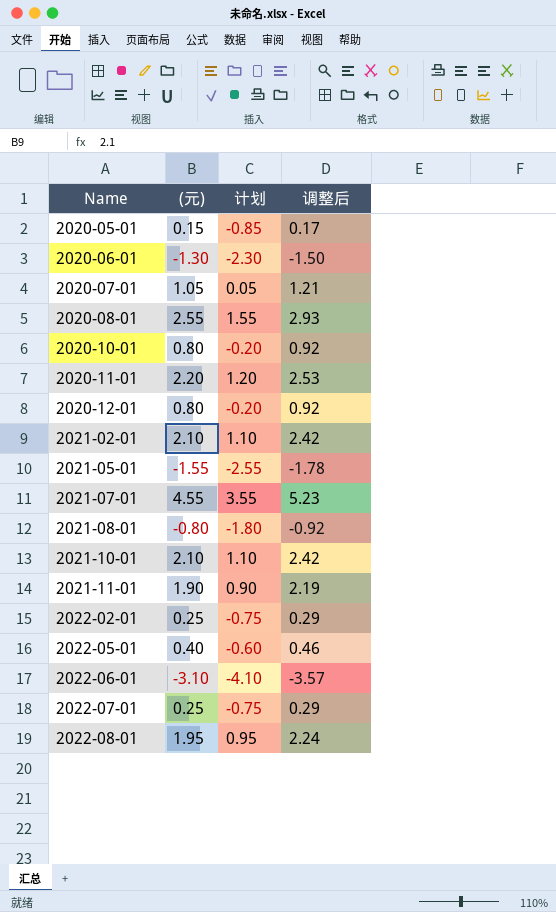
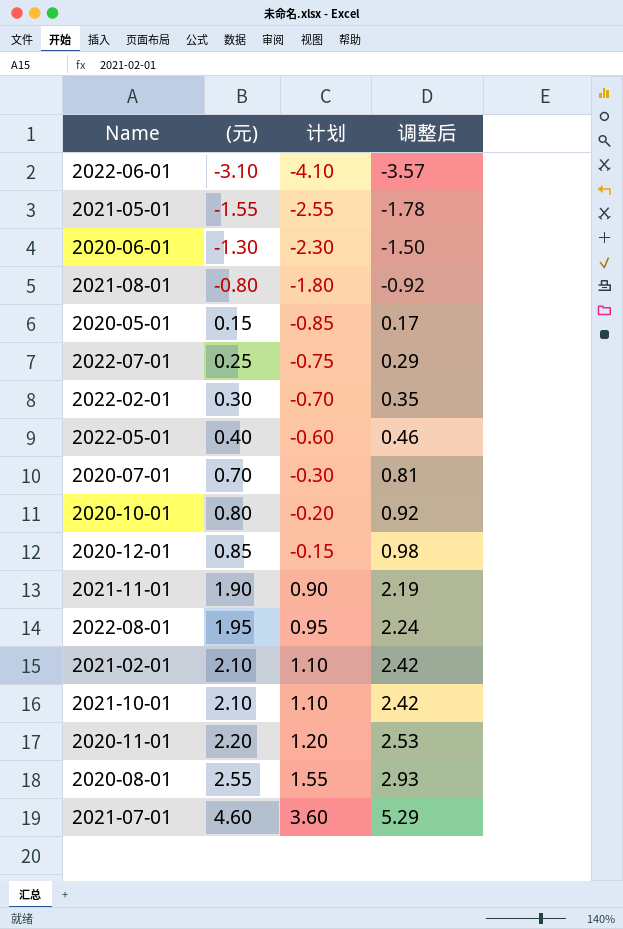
row order: Name ascending -> (元) ascending
2022-02-01 | (元): 0.25 -> 0.30
2022-02-01 | 计划: -0.75 -> -0.70
2022-02-01 | 调整后: 0.29 -> 0.35
2020-07-01 | (元): 1.05 -> 0.70
2020-07-01 | 计划: 0.05 -> -0.30
2020-07-01 | 调整后: 1.21 -> 0.81
2020-12-01 | (元): 0.80 -> 0.85
2020-12-01 | 计划: -0.20 -> -0.15
2020-12-01 | 调整后: 0.92 -> 0.98
2021-07-01 | (元): 4.55 -> 4.60
2021-07-01 | 计划: 3.55 -> 3.60
2021-07-01 | 调整后: 5.23 -> 5.29

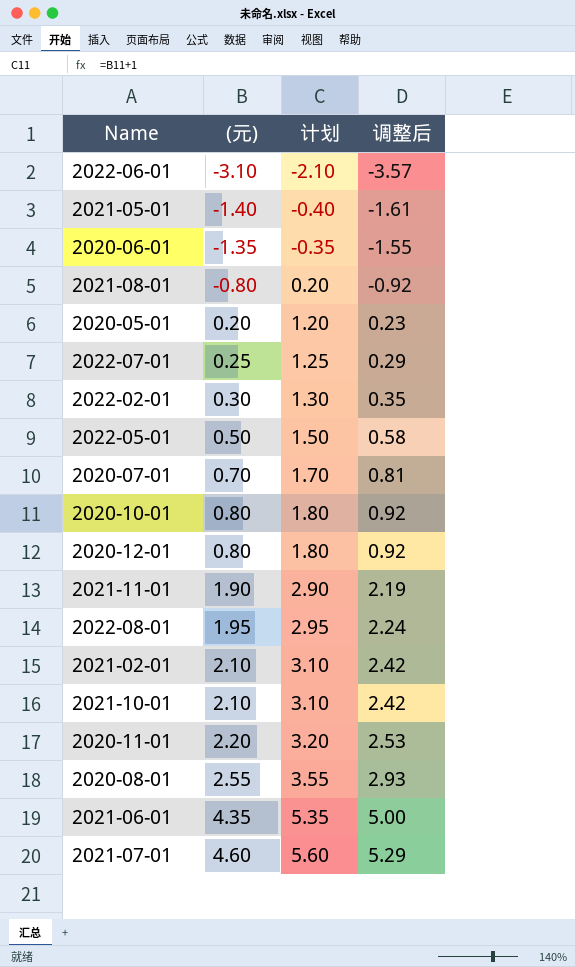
column 计划 | formula: [(元)] - 1 -> [(元)] + 1
2021-05-01 | (元): -1.55 -> -1.40
2021-05-01 | 调整后: -1.78 -> -1.61
2020-06-01 | (元): -1.30 -> -1.35
2020-06-01 | 调整后: -1.50 -> -1.55
2020-05-01 | (元): 0.15 -> 0.20
2020-05-01 | 调整后: 0.17 -> 0.23
2022-05-01 | (元): 0.40 -> 0.50
2022-05-01 | 调整后: 0.46 -> 0.58
2020-12-01 | (元): 0.85 -> 0.80
2020-12-01 | 调整后: 0.98 -> 0.92
row 2021-06-01: none -> 4.35 | 5.35 | 5.00

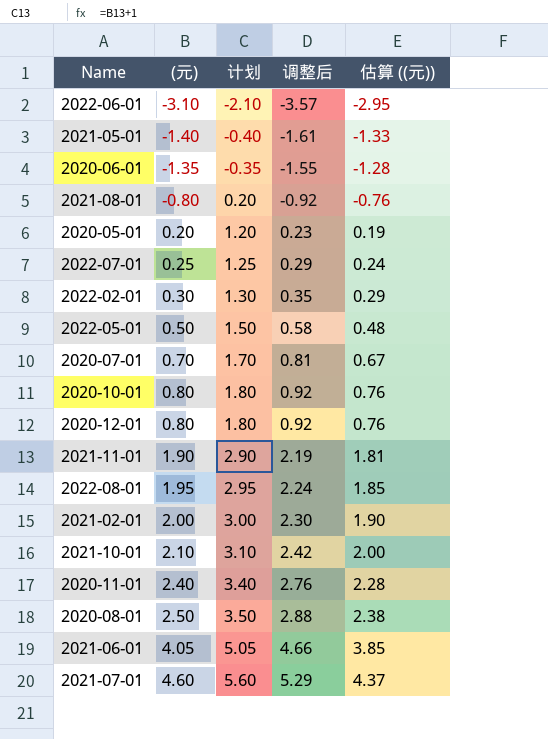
column 估算 ((元)) | formula: none -> [(元)] * 0.95
2021-02-01 | (元): 2.10 -> 2.00
2021-02-01 | 计划: 3.10 -> 3.00
2021-02-01 | 调整后: 2.42 -> 2.30
2020-11-01 | (元): 2.20 -> 2.40
2020-11-01 | 计划: 3.20 -> 3.40
2020-11-01 | 调整后: 2.53 -> 2.76
2020-08-01 | (元): 2.55 -> 2.50
2020-08-01 | 计划: 3.55 -> 3.50
2020-08-01 | 调整后: 2.93 -> 2.88
2021-06-01 | (元): 4.35 -> 4.05
2021-06-01 | 计划: 5.35 -> 5.05
2021-06-01 | 调整后: 5.00 -> 4.66

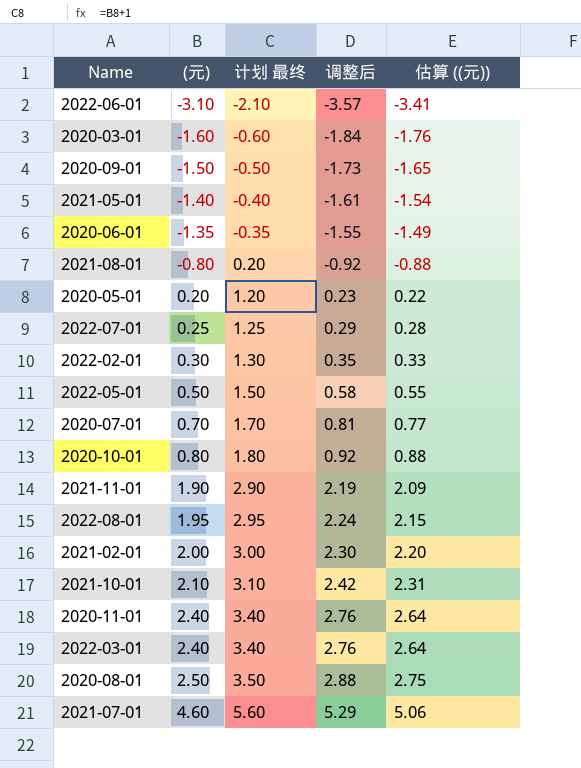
column name: 计划 -> 计划 最终
column 估算 ((元)) | formula: [(元)] * 0.95 -> [(元)] * 1.1
row 2020-12-01: 0.80 | 1.80 | 0.92 | 0.76 -> none
row 2021-06-01: 4.05 | 5.05 | 4.66 | 3.85 -> none
row 2020-03-01: none -> -1.60 | -0.60 | -1.84 | -1.76
row 2020-09-01: none -> -1.50 | -0.50 | -1.73 | -1.65
row 2022-03-01: none -> 2.40 | 3.40 | 2.76 | 2.64

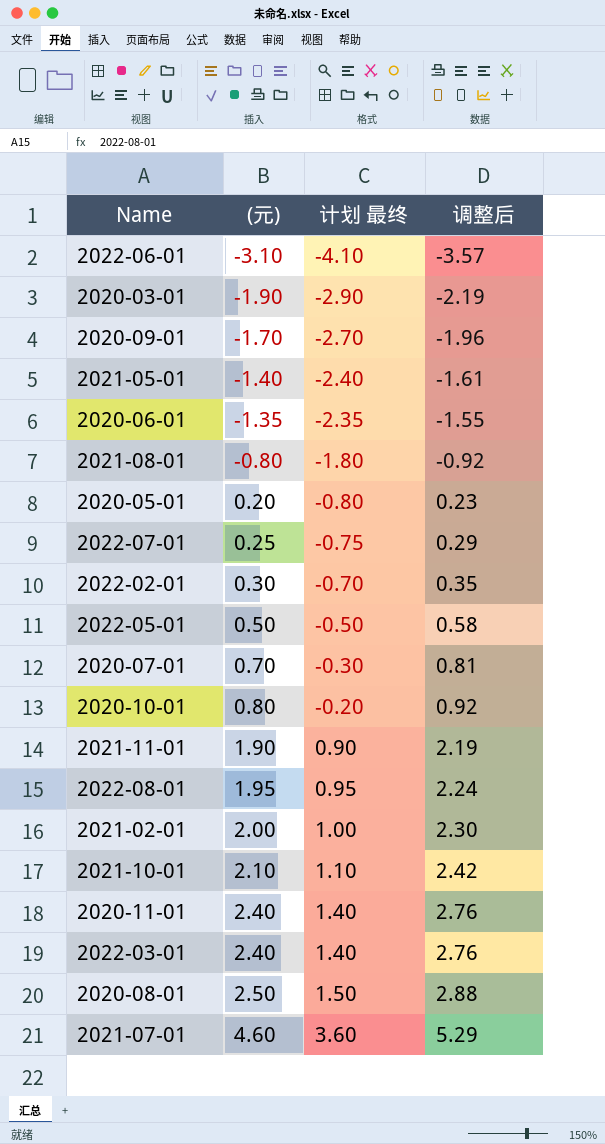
column 估算 ((元)) | formula: [(元)] * 1.1 -> none
column 计划 最终 | formula: [(元)] + 1 -> [(元)] - 1
2020-03-01 | (元): -1.60 -> -1.90
2020-03-01 | 调整后: -1.84 -> -2.19
2020-09-01 | (元): -1.50 -> -1.70
2020-09-01 | 调整后: -1.73 -> -1.96

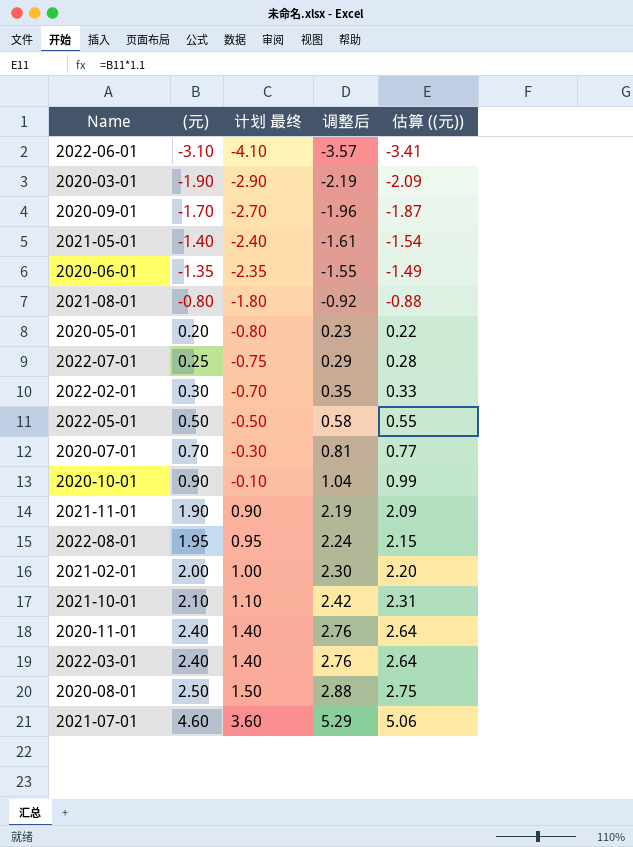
column 估算 ((元)) | formula: none -> [(元)] * 1.1
2020-10-01 | (元): 0.80 -> 0.90
2020-10-01 | 计划 最终: -0.20 -> -0.10
2020-10-01 | 调整后: 0.92 -> 1.04

